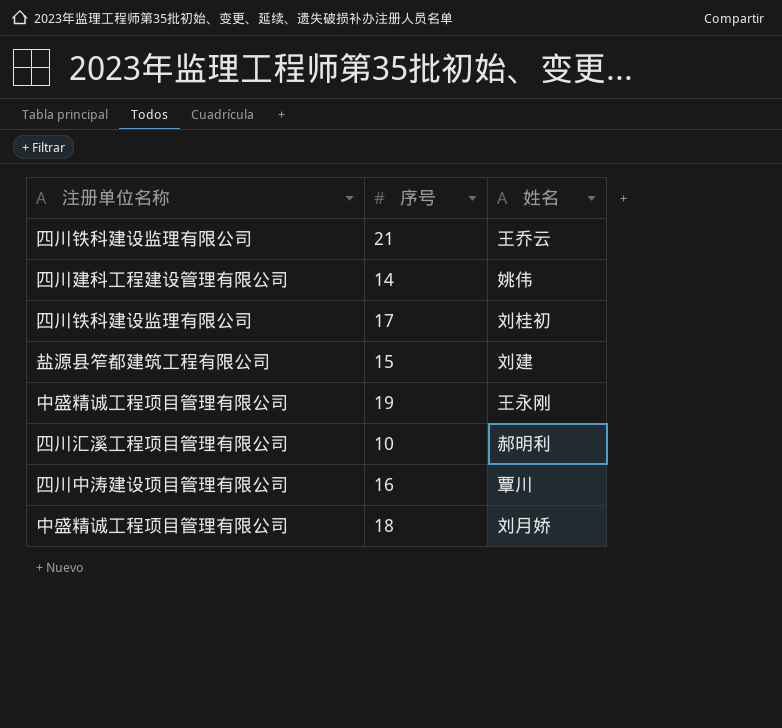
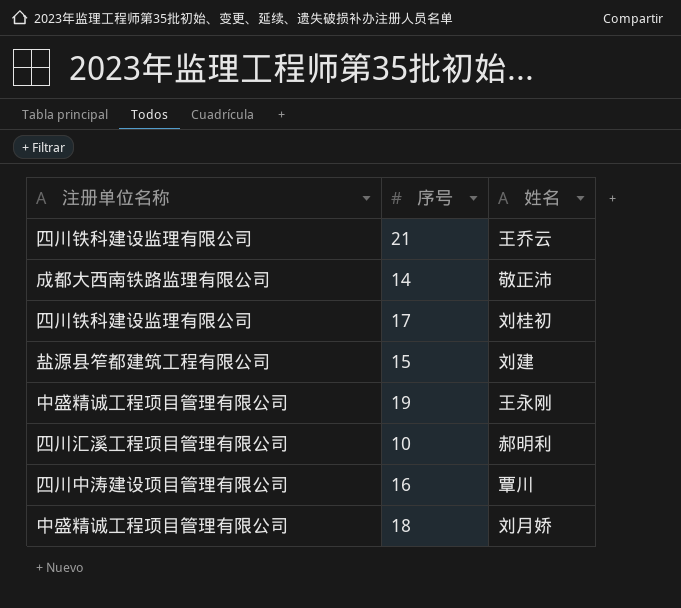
14 | 注册单位名称: 四川建科工程建设管理有限公司 -> 成都大西南铁路监理有限公司
14 | 姓名: 姚伟 -> 敬正沛

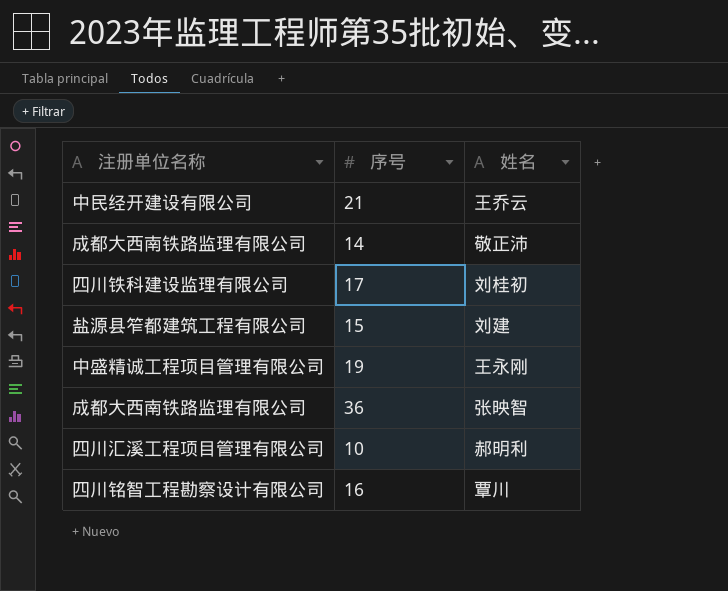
row 18: 中盛精诚工程项目管理有限公司 | 刘月娇 -> none
21 | 注册单位名称: 四川铁科建设监理有限公司 -> 中民经开建设有限公司
row 36: none -> 成都大西南铁路监理有限公司 | 张映智
16 | 注册单位名称: 四川中涛建设项目管理有限公司 -> 四川铭智工程勘察设计有限公司

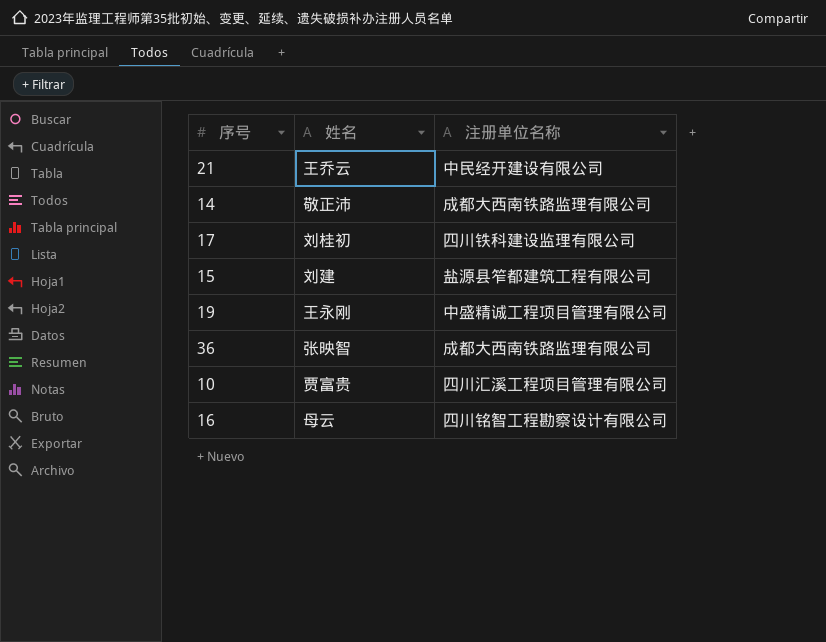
column 注册单位名称 | position: 1 -> 3
10 | 姓名: 郝明利 -> 贾富贵
16 | 姓名: 覃川 -> 母云

